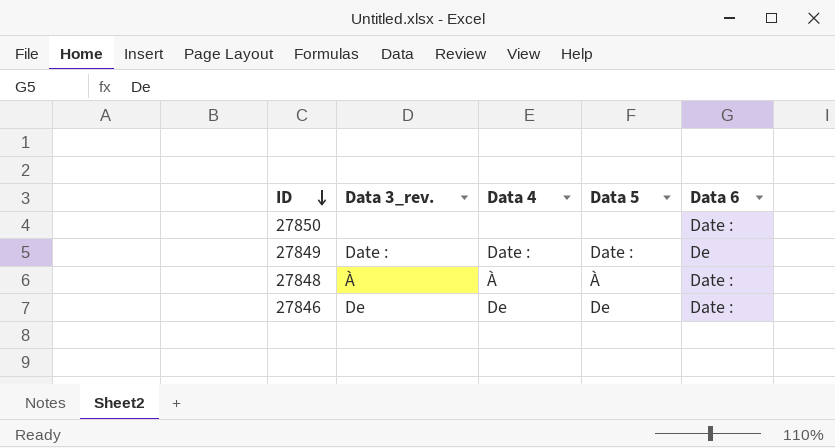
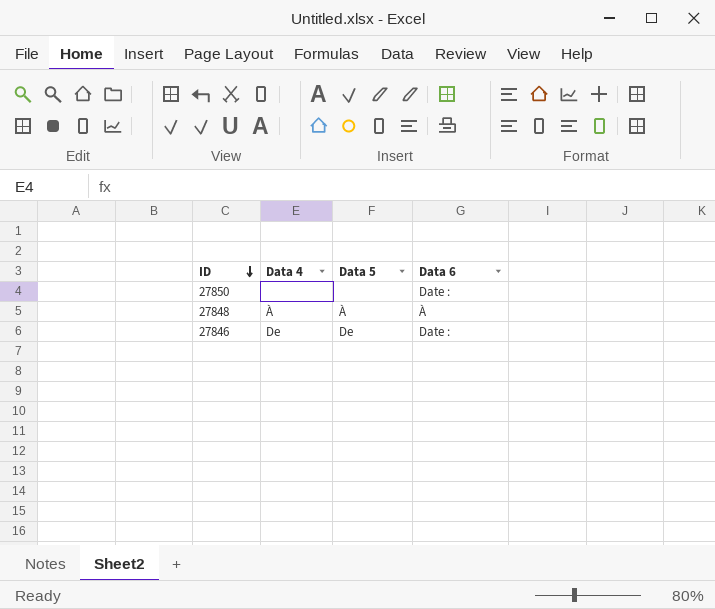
column Data 3_rev. | position: 2 -> none
row 27849: Date : | Date : | Date : | De -> none
27848 | Data 6: Date : -> À

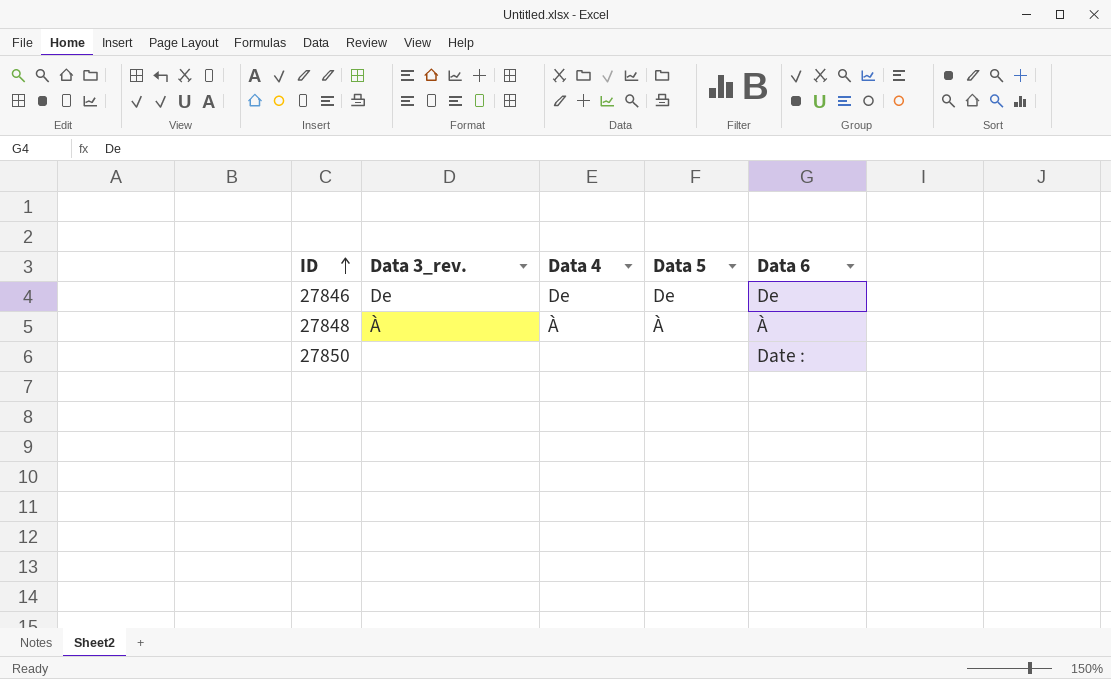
row order: ID descending -> ID ascending
column Data 3_rev. | position: none -> 2
27846 | Data 6: Date : -> De

